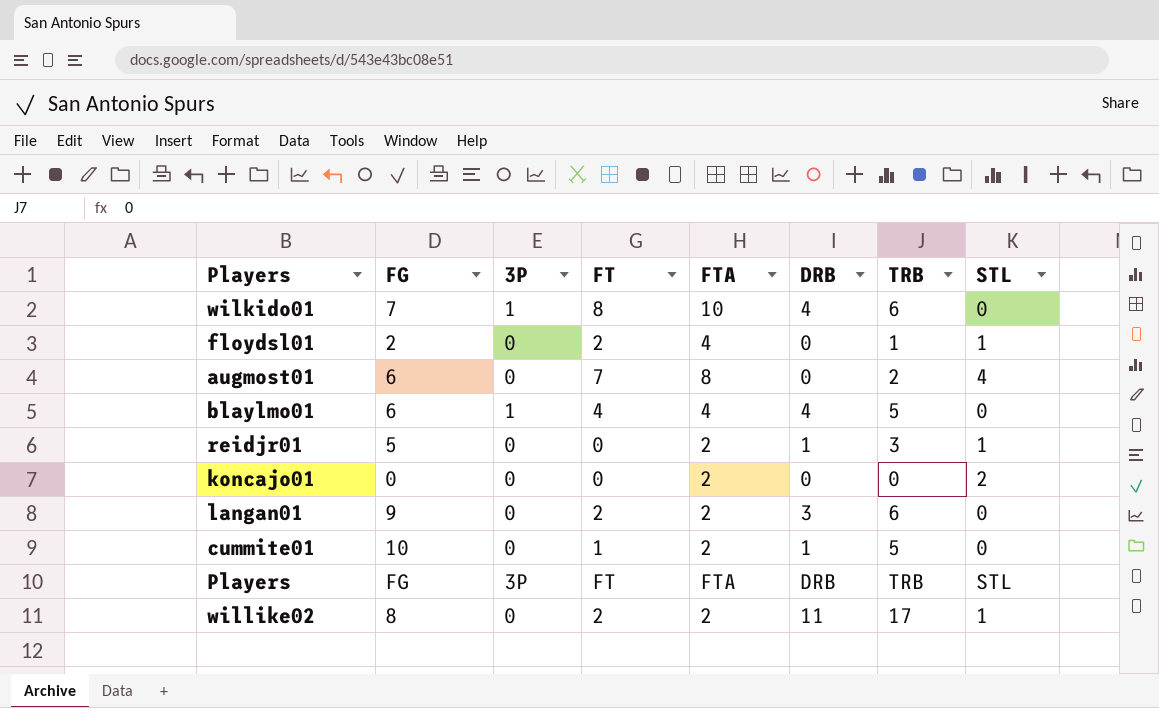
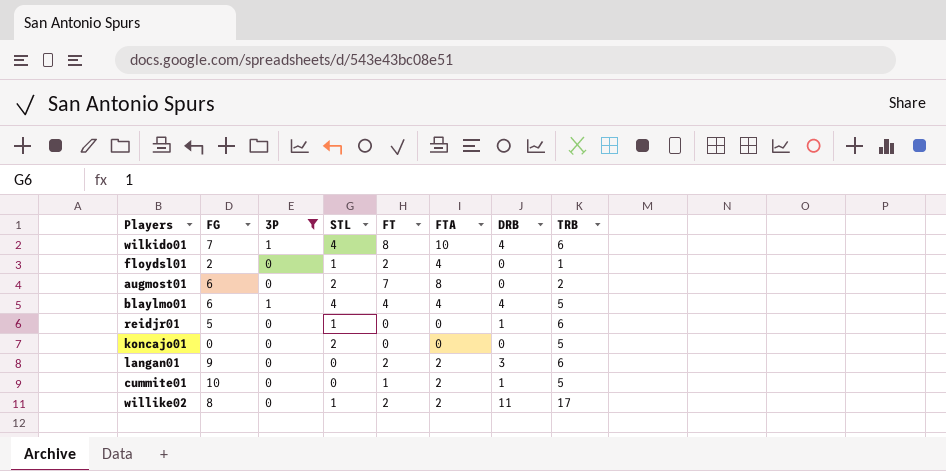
filter: none -> 3P != 3P
column STL | position: 8 -> 4
wilkido01 | STL: 0 -> 4
augmost01 | STL: 4 -> 2
blaylmo01 | STL: 0 -> 4
reidjr01 | FTA: 2 -> 0
reidjr01 | TRB: 3 -> 6
koncajo01 | FTA: 2 -> 0
koncajo01 | TRB: 0 -> 5

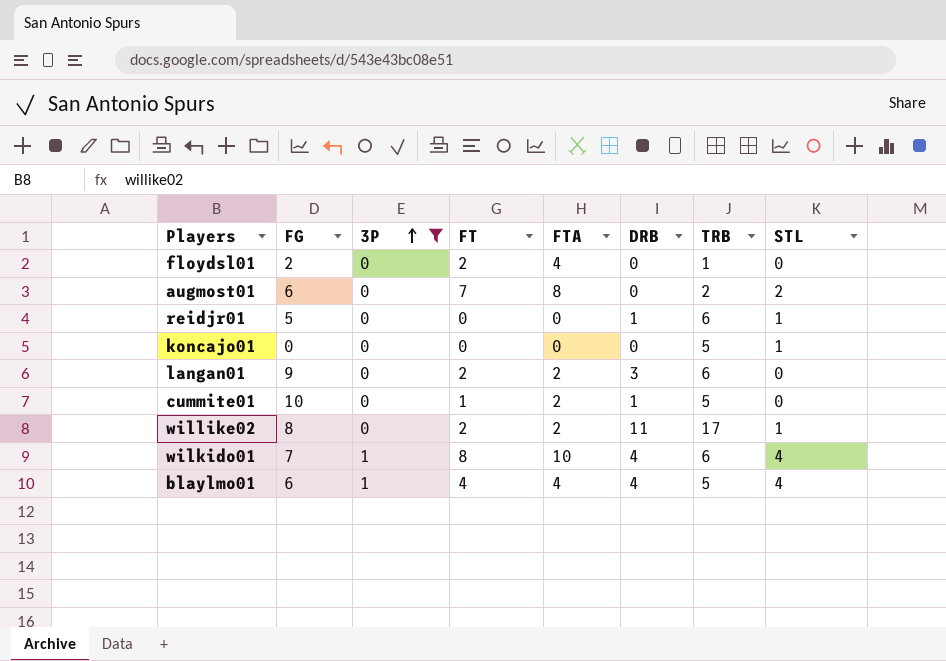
row order: none -> 3P ascending
column STL | position: 4 -> 8
floydsl01 | STL: 1 -> 0
koncajo01 | STL: 2 -> 1

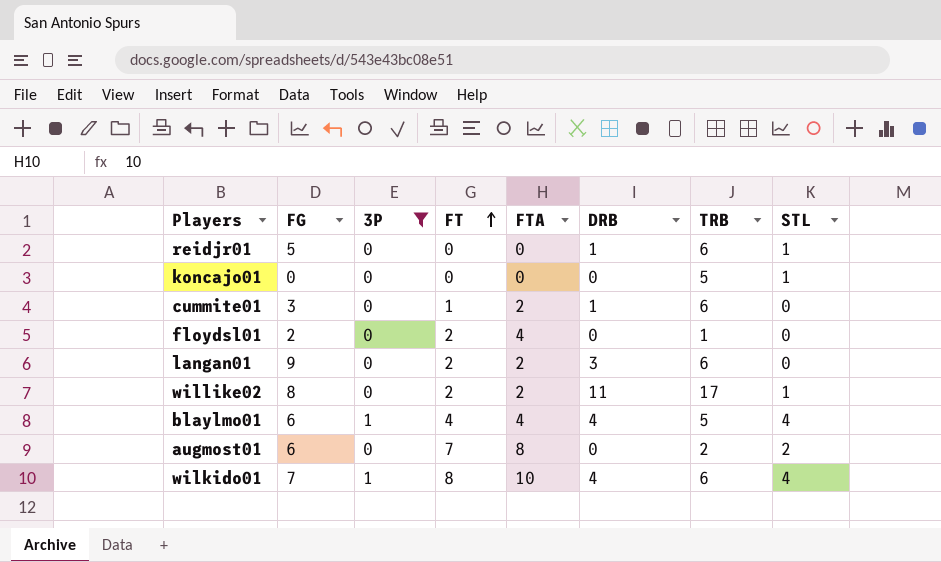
row order: 3P ascending -> FT ascending
cummite01 | FG: 10 -> 3
cummite01 | TRB: 5 -> 6

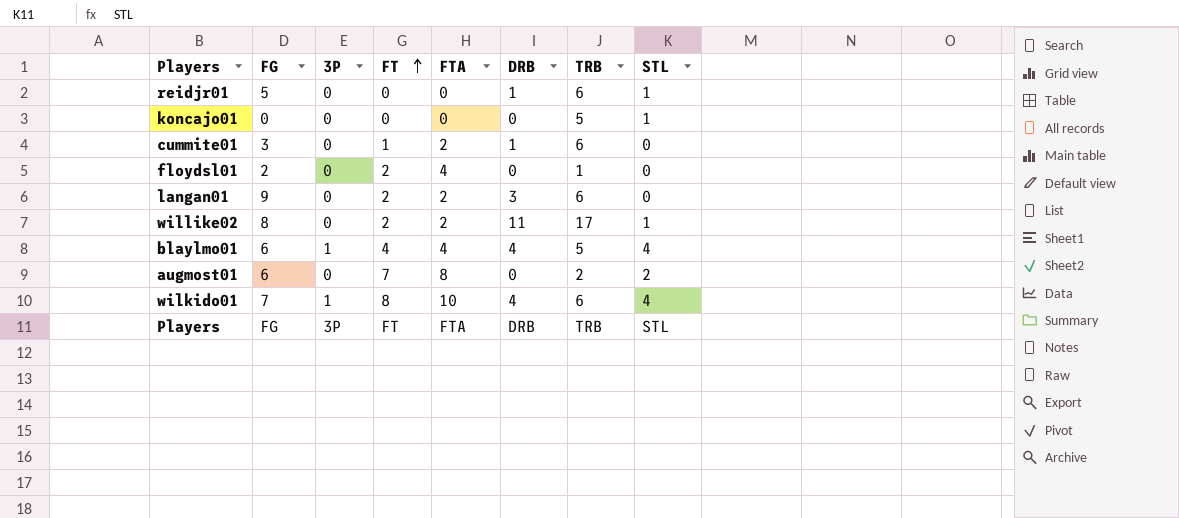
filter: 3P != 3P -> none

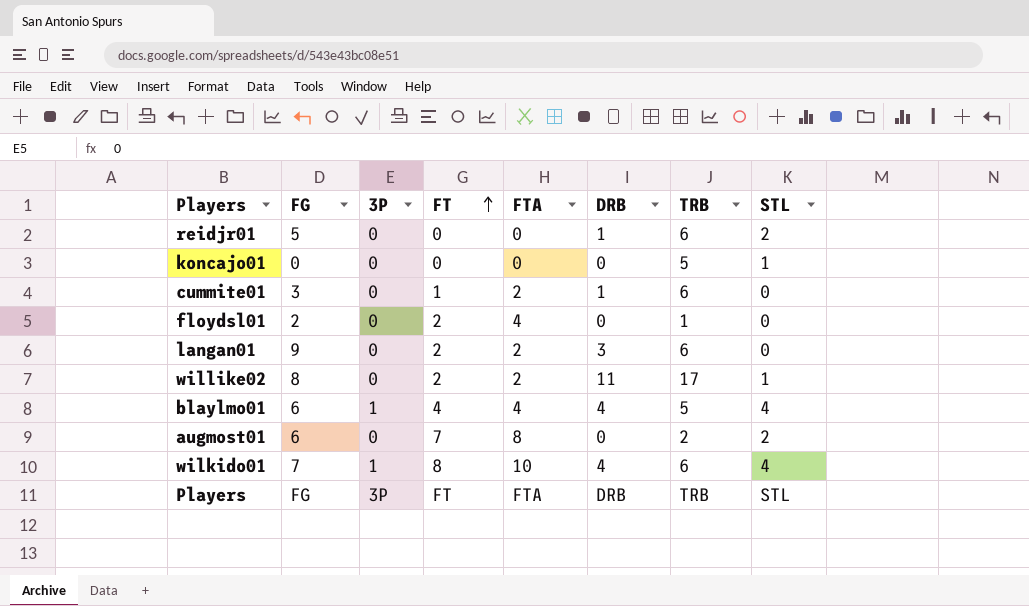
reidjr01 | STL: 1 -> 2

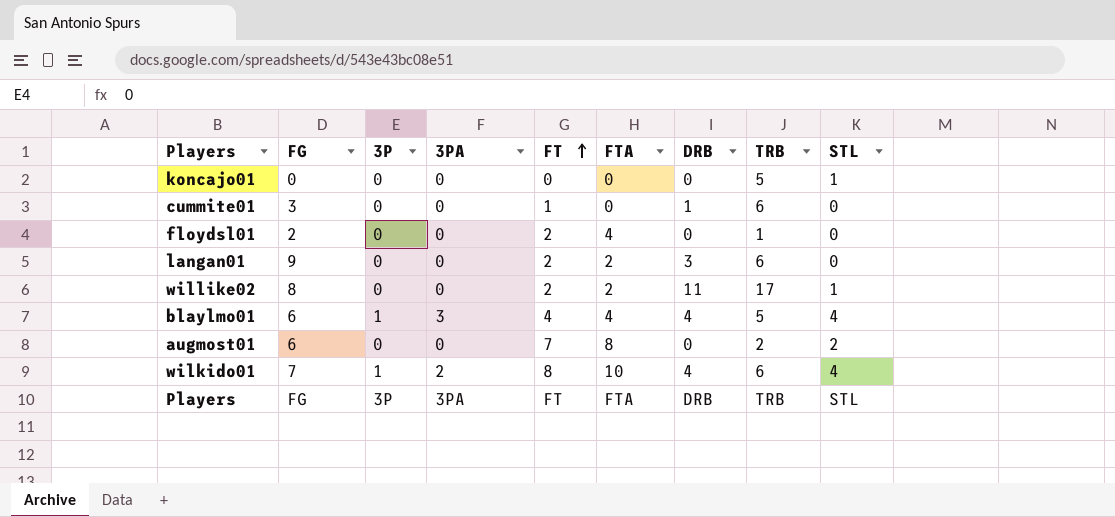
column 3PA | position: none -> 4
row reidjr01: 5 | 0 | 0 | 0 | 1 | 6 | 2 -> none
cummite01 | FTA: 2 -> 0

